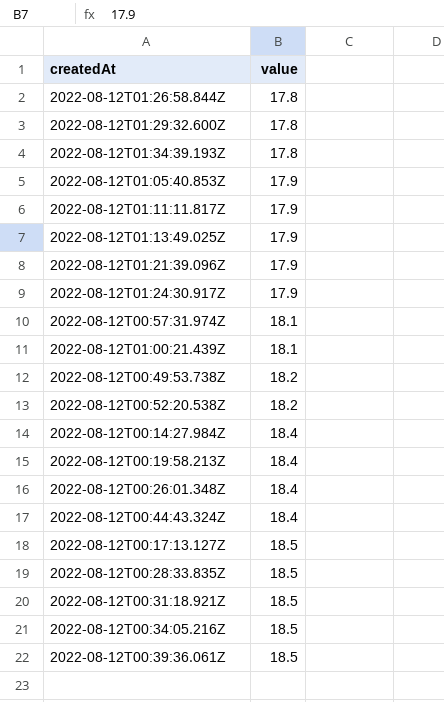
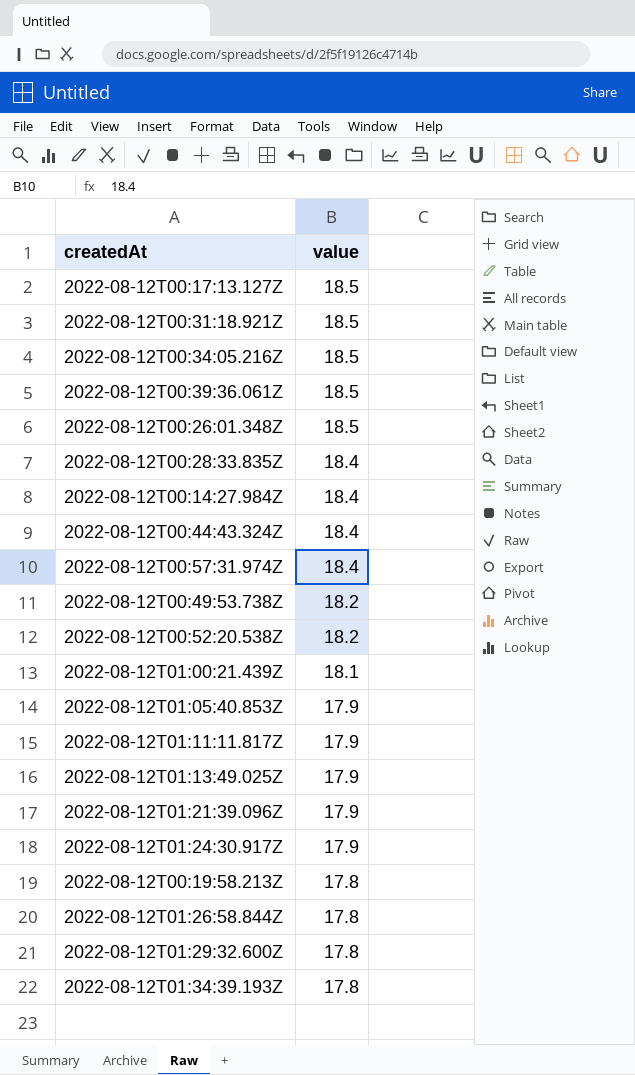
row order: value ascending -> value descending
2022-08-12T00:26:01.348Z | value: 18.4 -> 18.5
2022-08-12T00:28:33.835Z | value: 18.5 -> 18.4
2022-08-12T00:57:31.974Z | value: 18.1 -> 18.4
2022-08-12T00:19:58.213Z | value: 18.4 -> 17.8

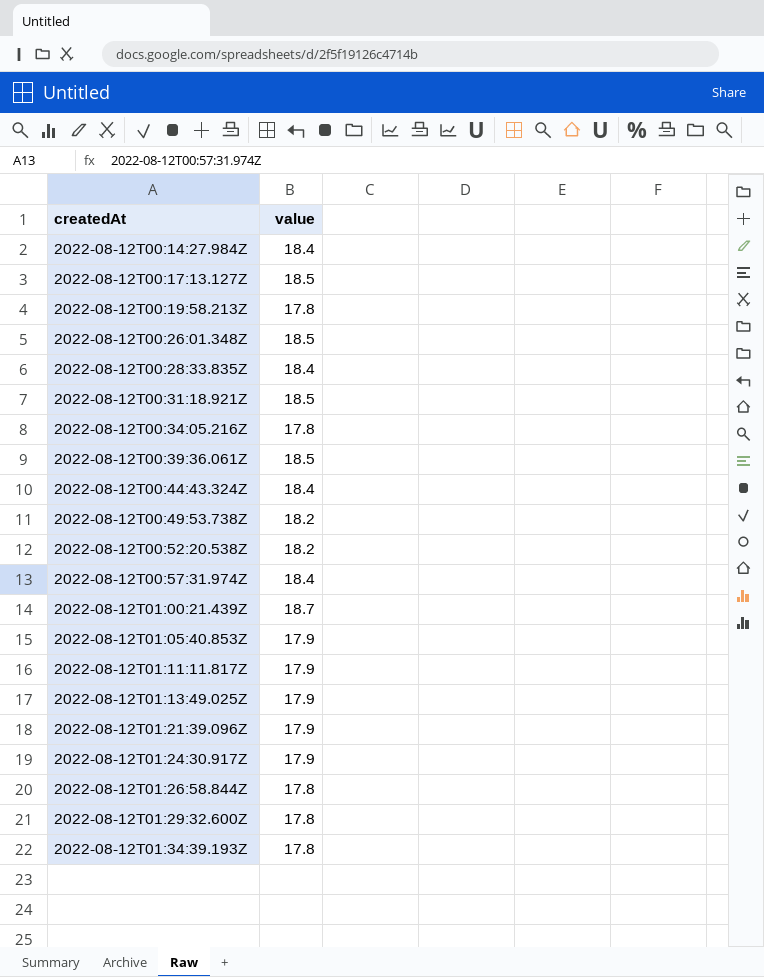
row order: value descending -> createdAt ascending
2022-08-12T00:34:05.216Z | value: 18.5 -> 17.8
2022-08-12T01:00:21.439Z | value: 18.1 -> 18.7

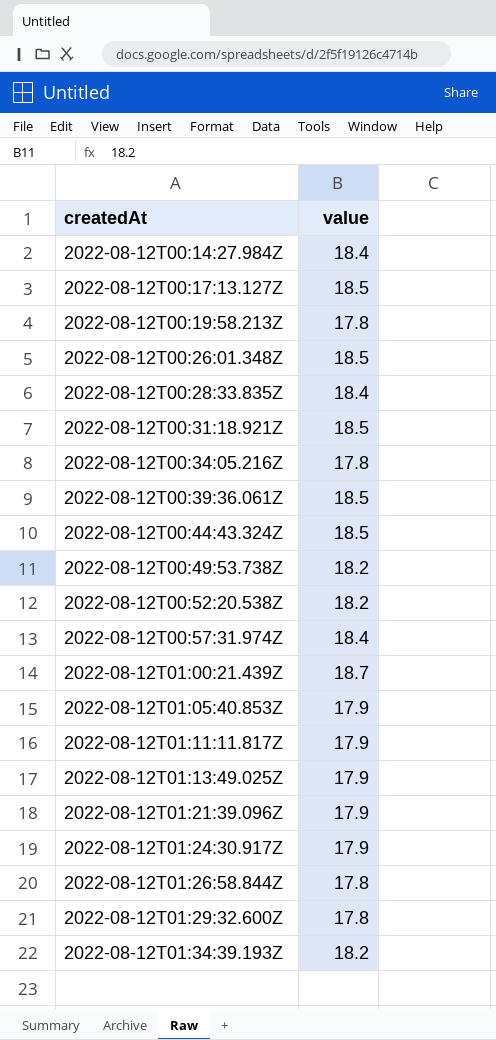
2022-08-12T00:44:43.324Z | value: 18.4 -> 18.5
2022-08-12T01:34:39.193Z | value: 17.8 -> 18.2

